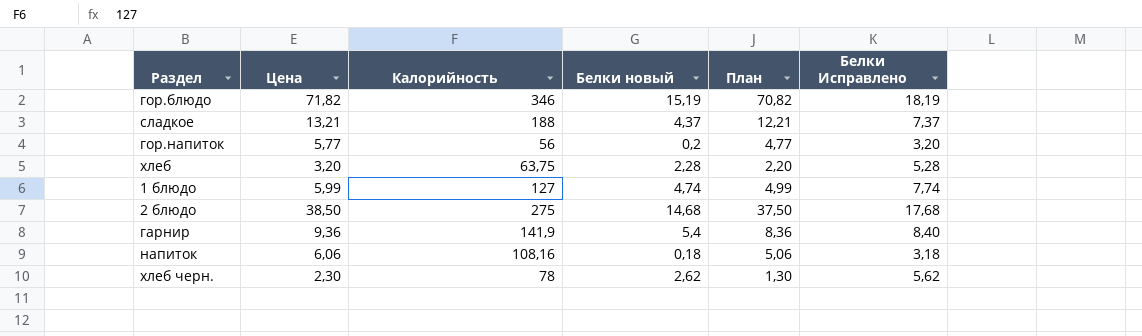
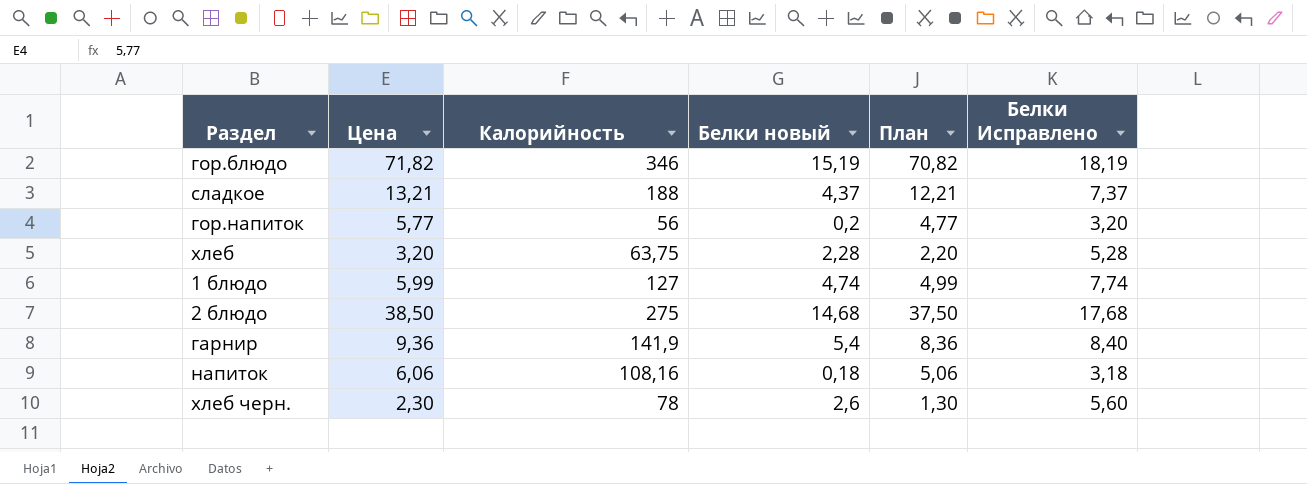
хлеб черн. | Белки новый: 2,62 -> 2,6
хлеб черн. | Белки Исправлено: 5,62 -> 5,60

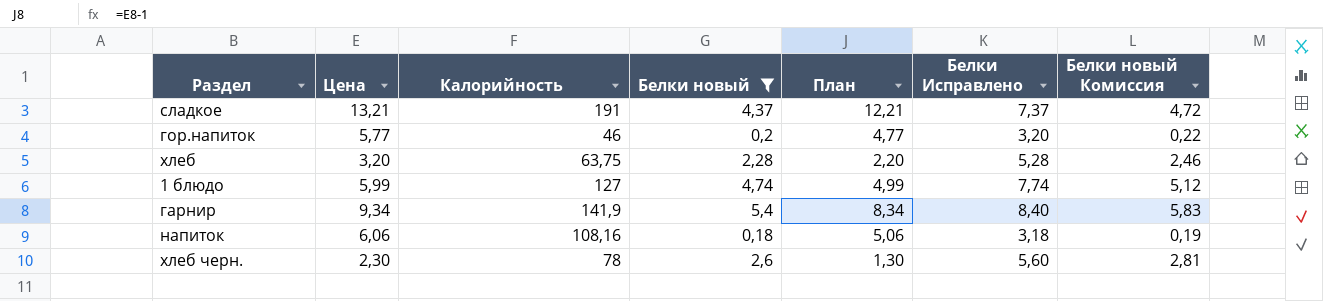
filter: none -> Белки новый <= 5,4
column Белки новый Комиссия | formula: none -> [Белки новый] * 1,08
сладкое | Калорийность: 188 -> 191
гор.напиток | Калорийность: 56 -> 46
гарнир | Цена: 9,36 -> 9,34
гарнир | План: 8,36 -> 8,34

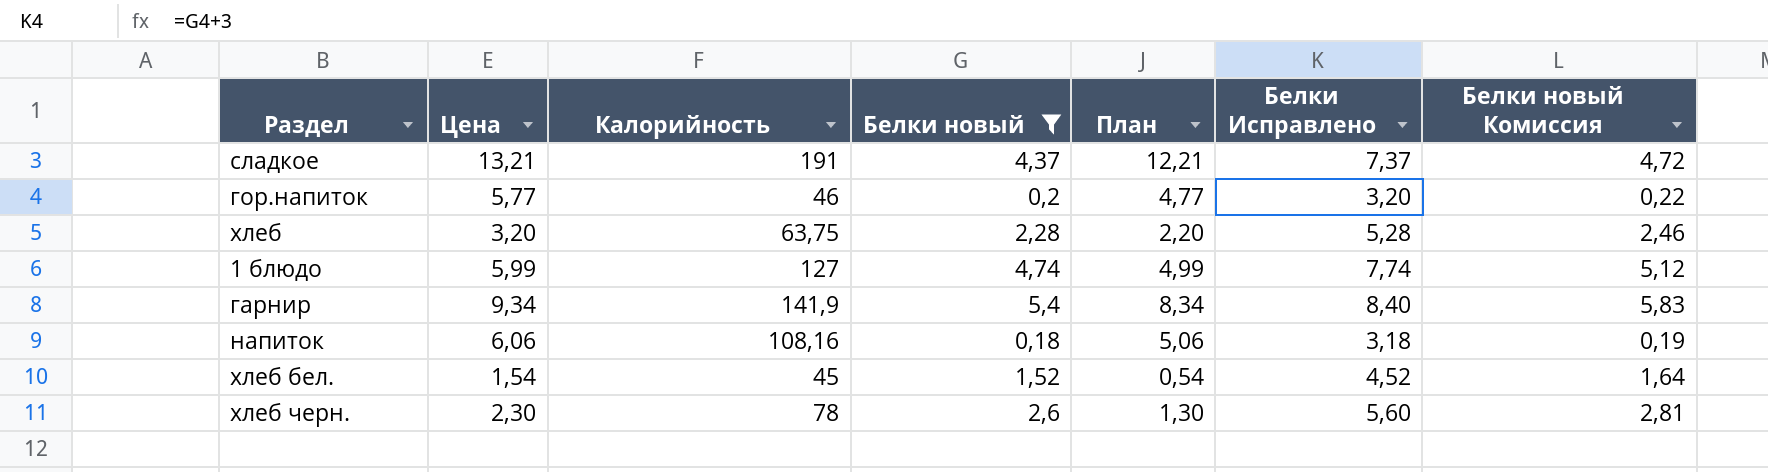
row хлеб бел.: none -> 1,54 | 45 | 1,52 | 0,54 | 4,52 | 1,64

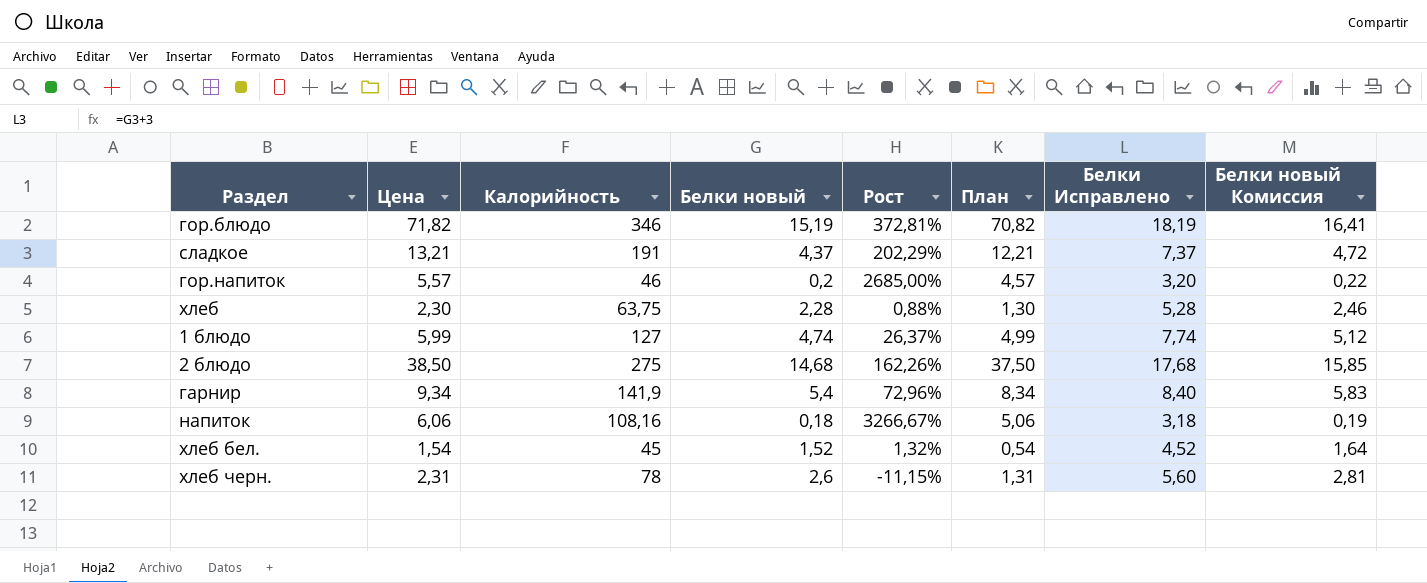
filter: Белки новый <= 5,4 -> none
column Рост | formula: none -> ([Цена] - [Белки новый]) / [Белки новый]
гор.напиток | Цена: 5,77 -> 5,57
гор.напиток | План: 4,77 -> 4,57
хлеб | Цена: 3,20 -> 2,30
хлеб | План: 2,20 -> 1,30
хлеб черн. | Цена: 2,30 -> 2,31
хлеб черн. | План: 1,30 -> 1,31

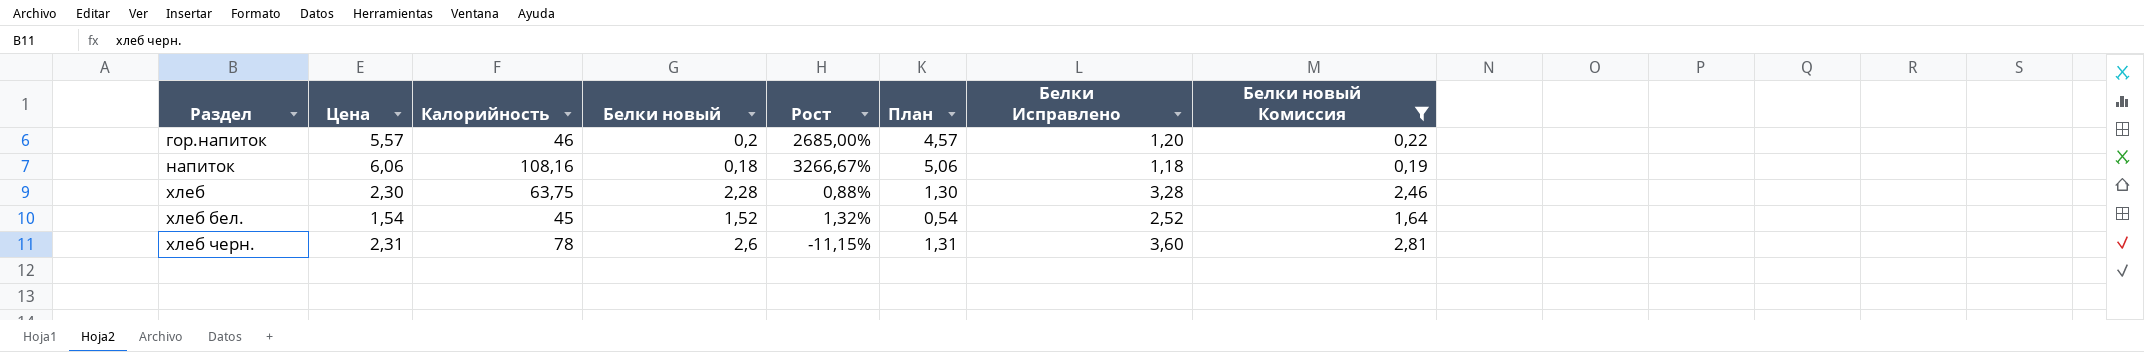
filter: none -> Белки новый Комиссия <= 2,81
row order: none -> Раздел ascending
column Белки Исправлено | formula: [Белки новый] + 3 -> [Белки новый] + 1

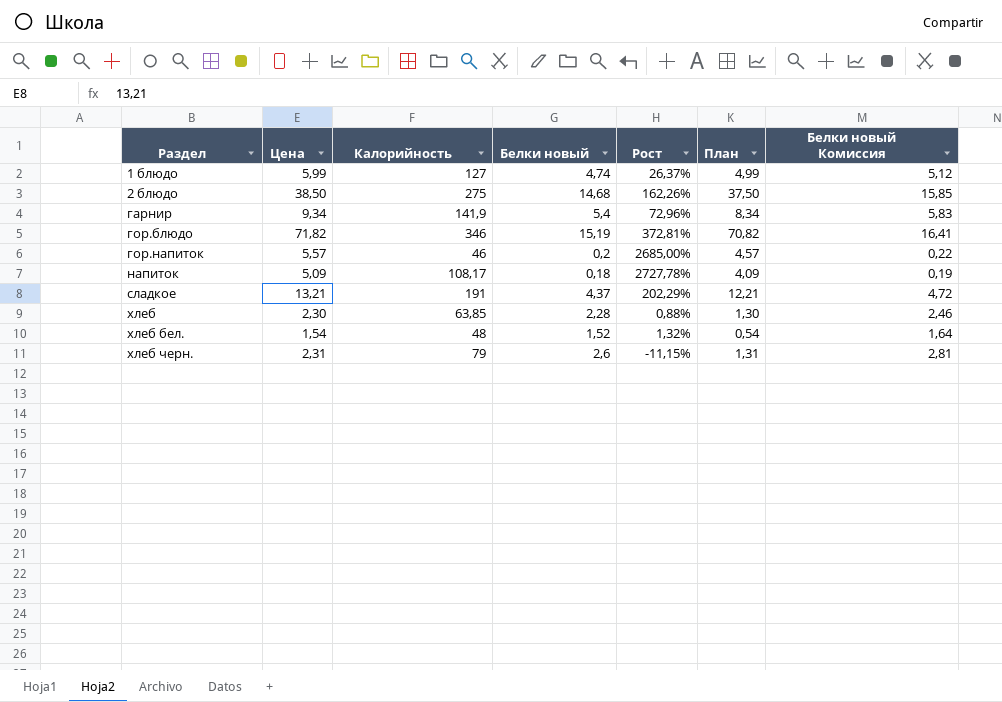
filter: Белки новый Комиссия <= 2,81 -> none
column Белки Исправлено | formula: [Белки новый] + 1 -> none
напиток | Цена: 6,06 -> 5,09
напиток | Калорийность: 108,16 -> 108,17
напиток | Рост: 3266,67% -> 2727,78%
напиток | План: 5,06 -> 4,09
хлеб | Калорийность: 63,75 -> 63,85
хлеб бел. | Калорийность: 45 -> 48
хлеб черн. | Калорийность: 78 -> 79

